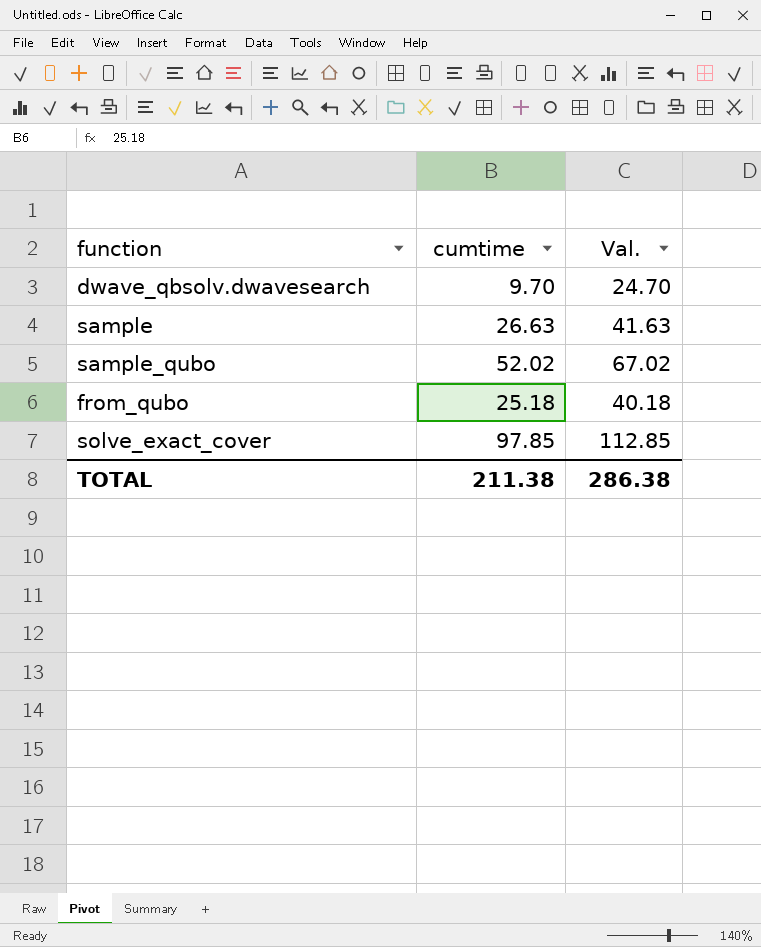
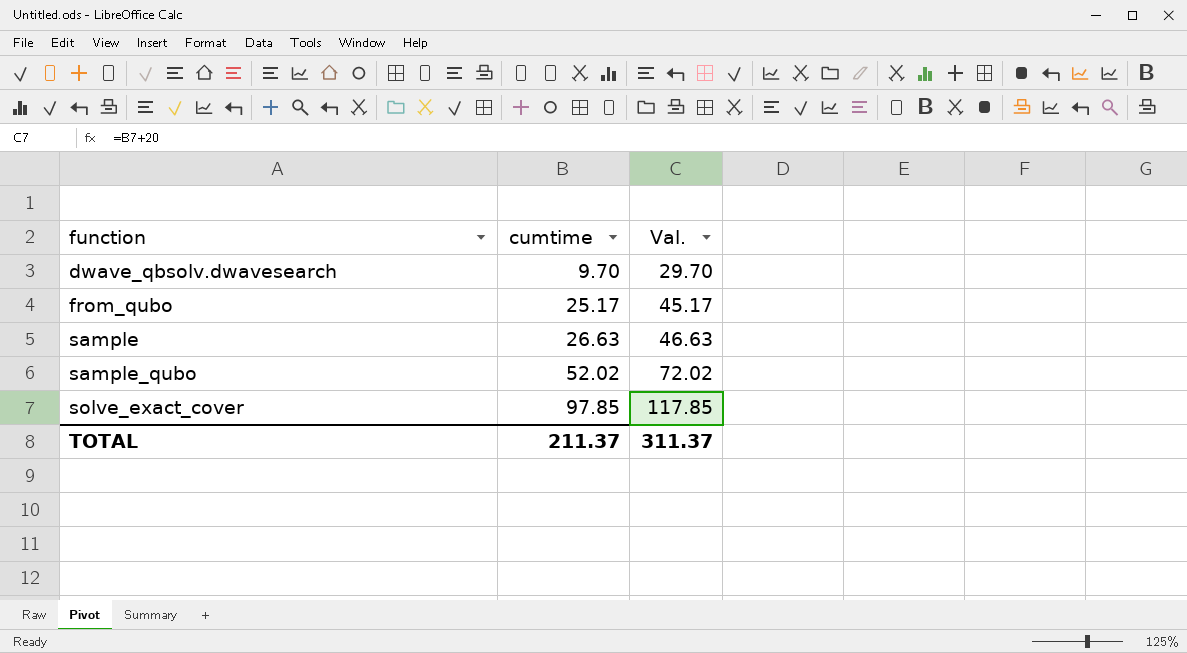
row order: none -> function ascending
column Val. | formula: [cumtime] + 15 -> [cumtime] + 20
from_qubo | cumtime: 25.18 -> 25.17
TOTAL | cumtime: 211.38 -> 211.37
TOTAL | Val.: 286.38 -> 311.37

